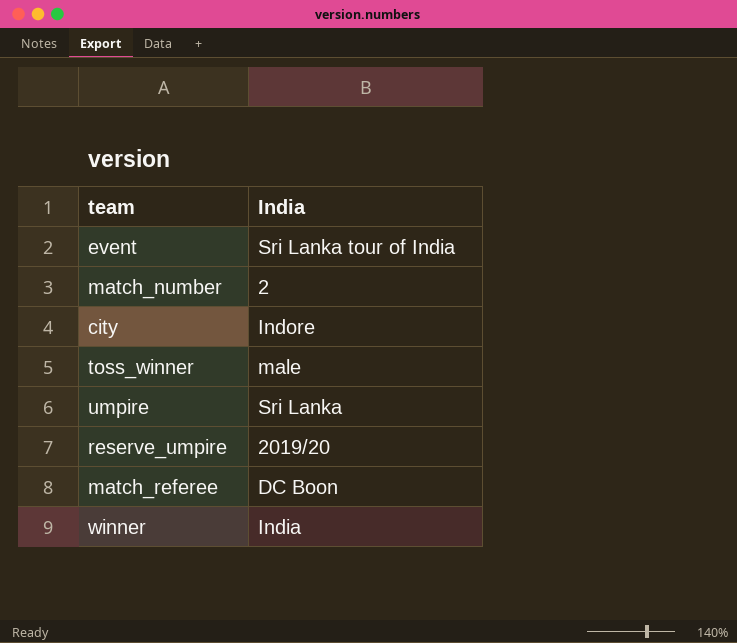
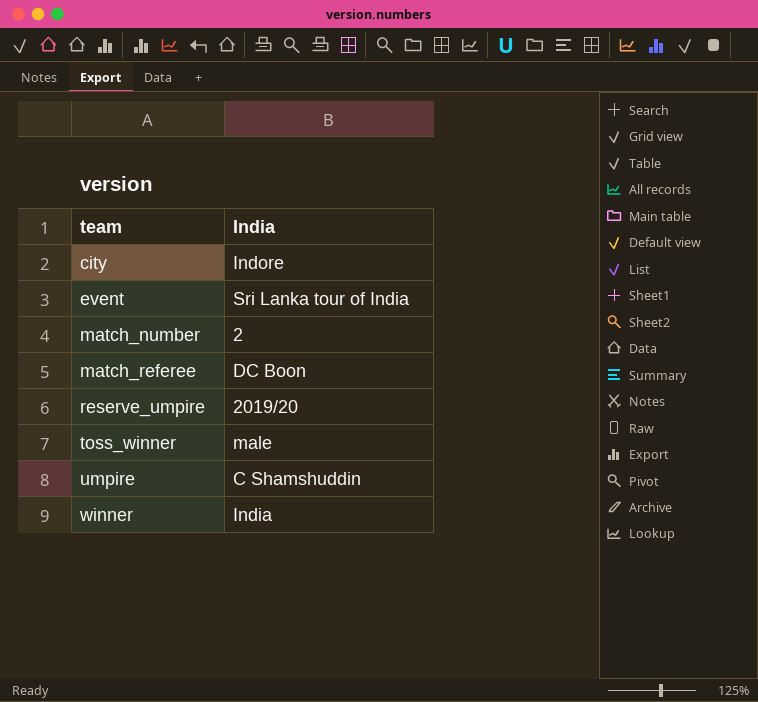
row order: none -> team ascending
umpire | India: Sri Lanka -> C Shamshuddin

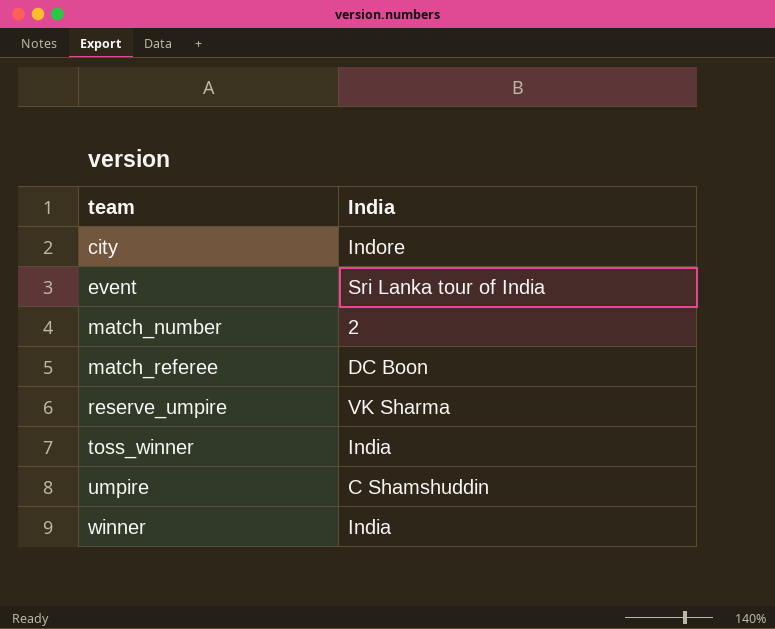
reserve_umpire | India: 2019/20 -> VK Sharma
toss_winner | India: male -> India

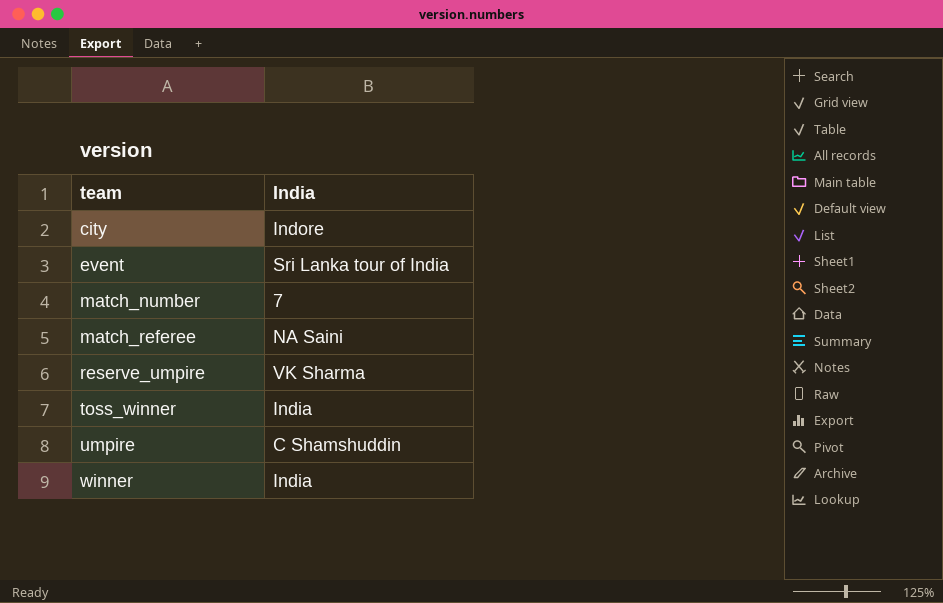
match_number | India: 2 -> 7
match_referee | India: DC Boon -> NA Saini

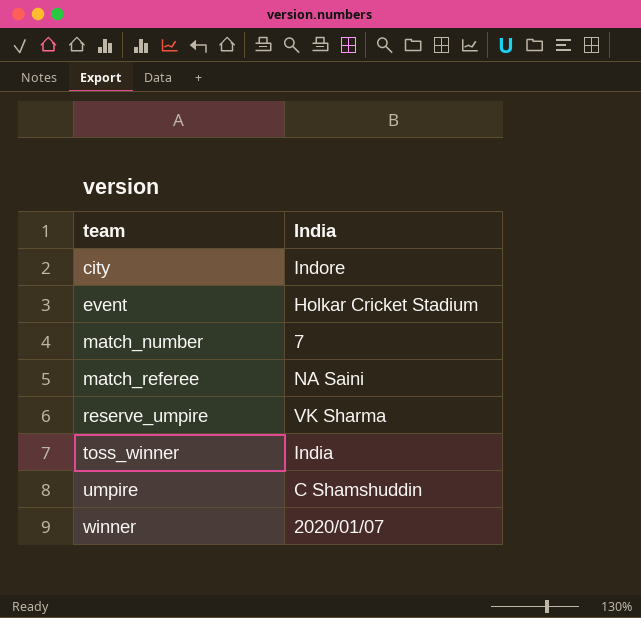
event | India: Sri Lanka tour of India -> Holkar Cricket Stadium
winner | India: India -> 2020/01/07

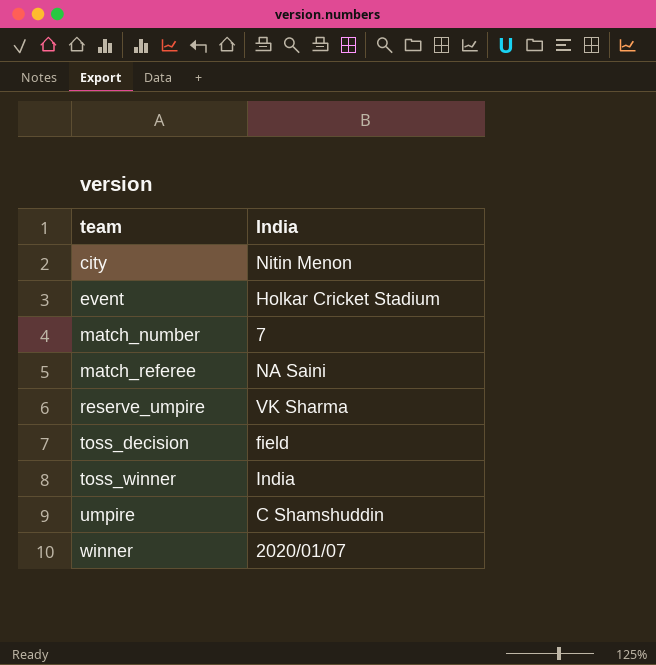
city | India: Indore -> Nitin Menon
row toss_decision: none -> field

